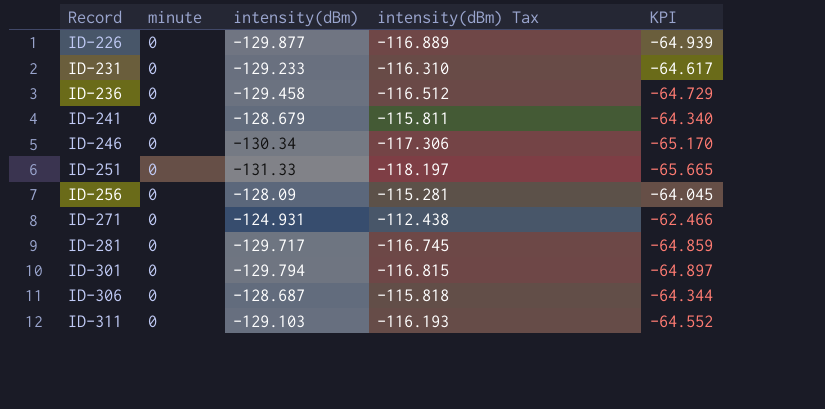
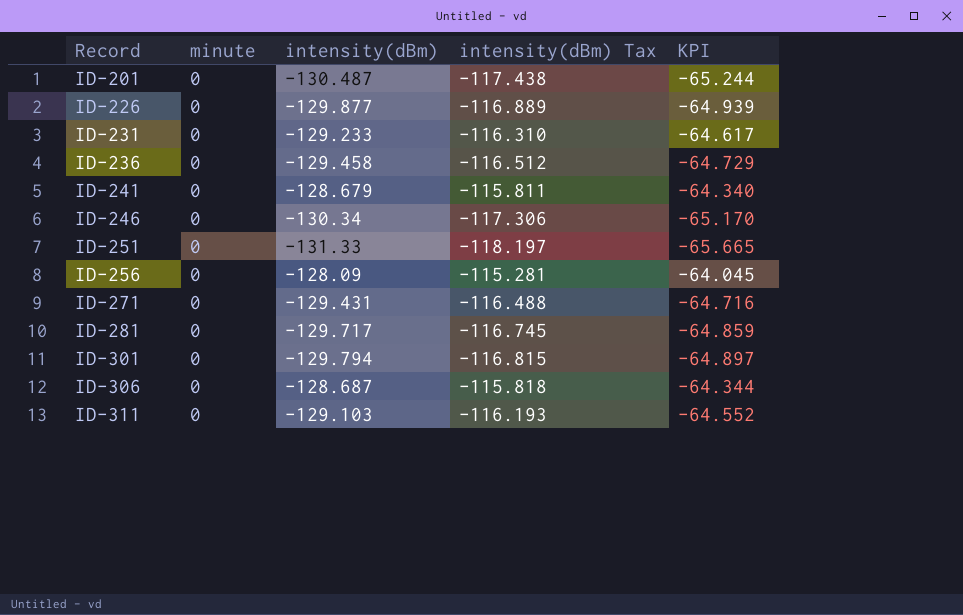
row ID-201: none -> 0 | -130.487 | -117.438 | -65.244
ID-271 | intensity(dBm): -124.931 -> -129.431
ID-271 | intensity(dBm) Tax: -112.438 -> -116.488
ID-271 | KPI: -62.466 -> -64.716

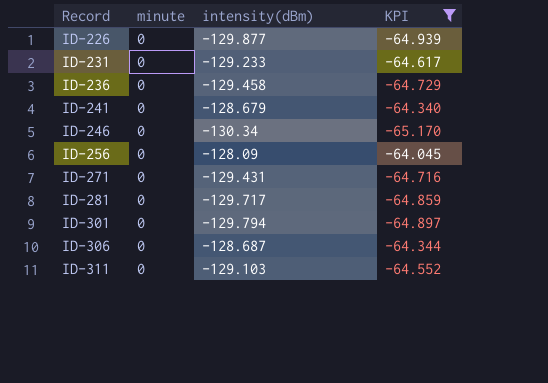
filter: none -> KPI >= -65.170
column intensity(dBm) Tax | formula: [intensity(dBm)] * 0.9 -> none

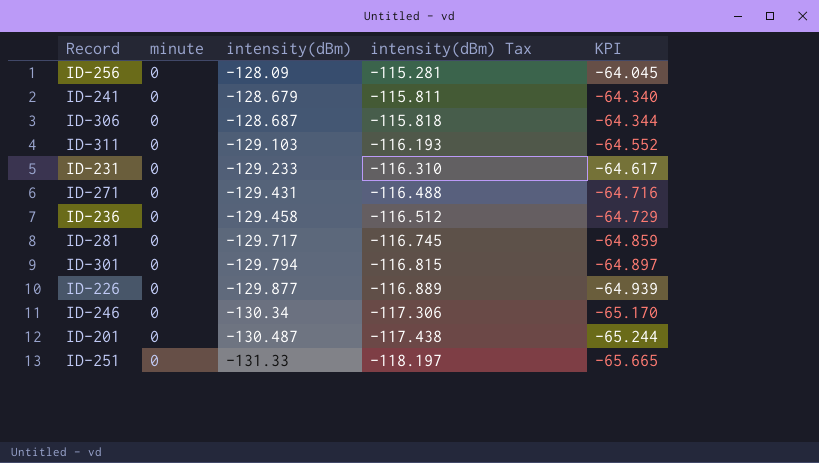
filter: KPI >= -65.170 -> none
row order: Record ascending -> intensity(dBm) descending
column intensity(dBm) Tax | formula: none -> [intensity(dBm)] * 0.9

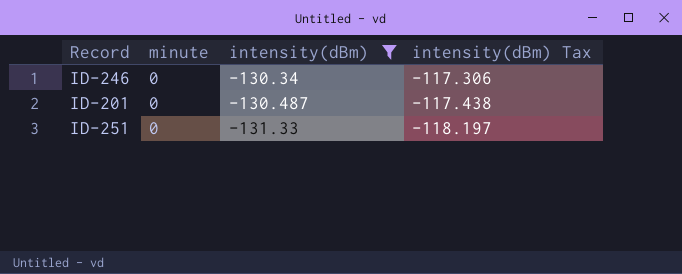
filter: none -> intensity(dBm) <= -130.34
column KPI | formula: [intensity(dBm)] * 0.5 -> none

